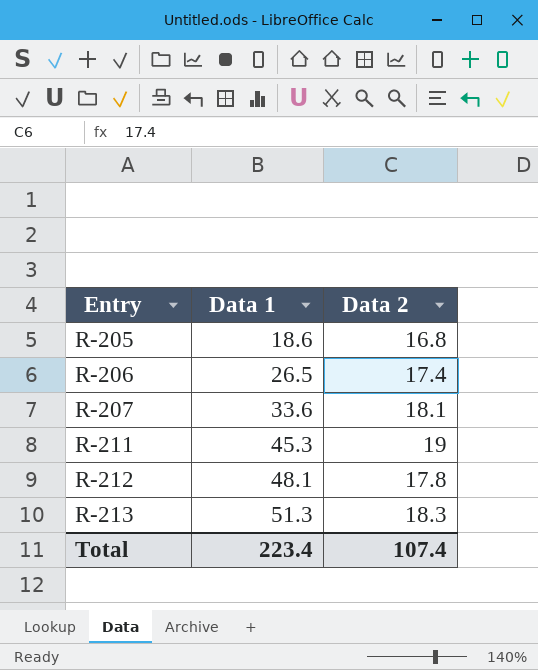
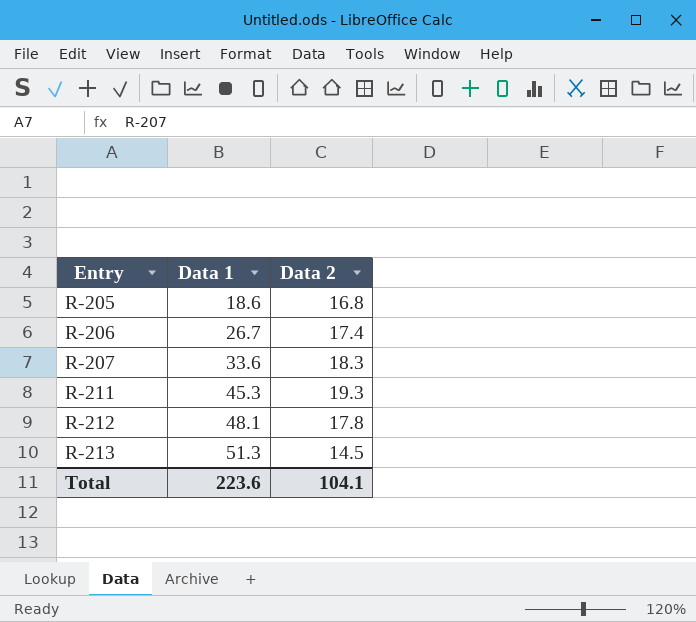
R-206 | Data 1: 26.5 -> 26.7
R-207 | Data 2: 18.1 -> 18.3
R-211 | Data 2: 19 -> 19.3
R-213 | Data 2: 18.3 -> 14.5
Total | Data 1: 223.4 -> 223.6
Total | Data 2: 107.4 -> 104.1

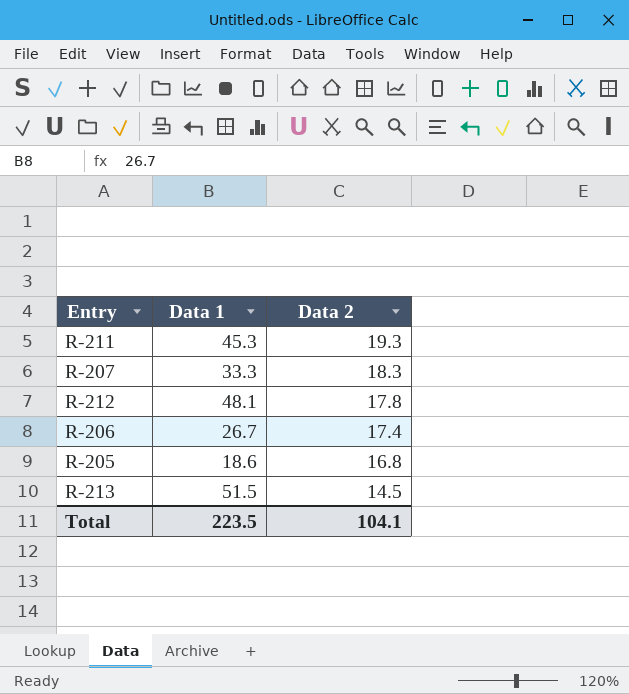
row order: Entry ascending -> Data 2 descending
R-207 | Data 1: 33.6 -> 33.3
R-213 | Data 1: 51.3 -> 51.5
Total | Data 1: 223.6 -> 223.5

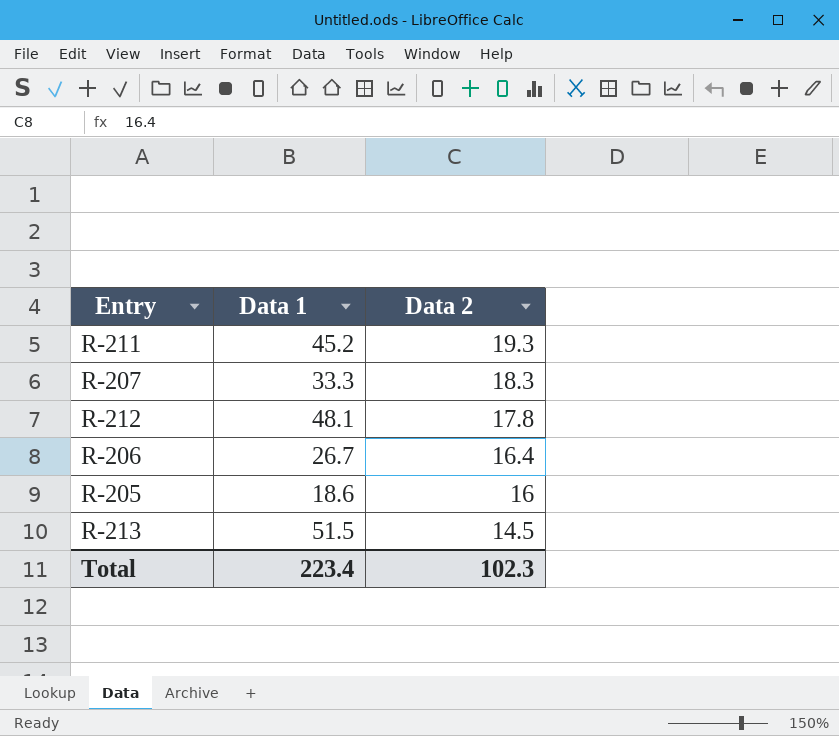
R-211 | Data 1: 45.3 -> 45.2
R-206 | Data 2: 17.4 -> 16.4
R-205 | Data 2: 16.8 -> 16
Total | Data 1: 223.5 -> 223.4
Total | Data 2: 104.1 -> 102.3

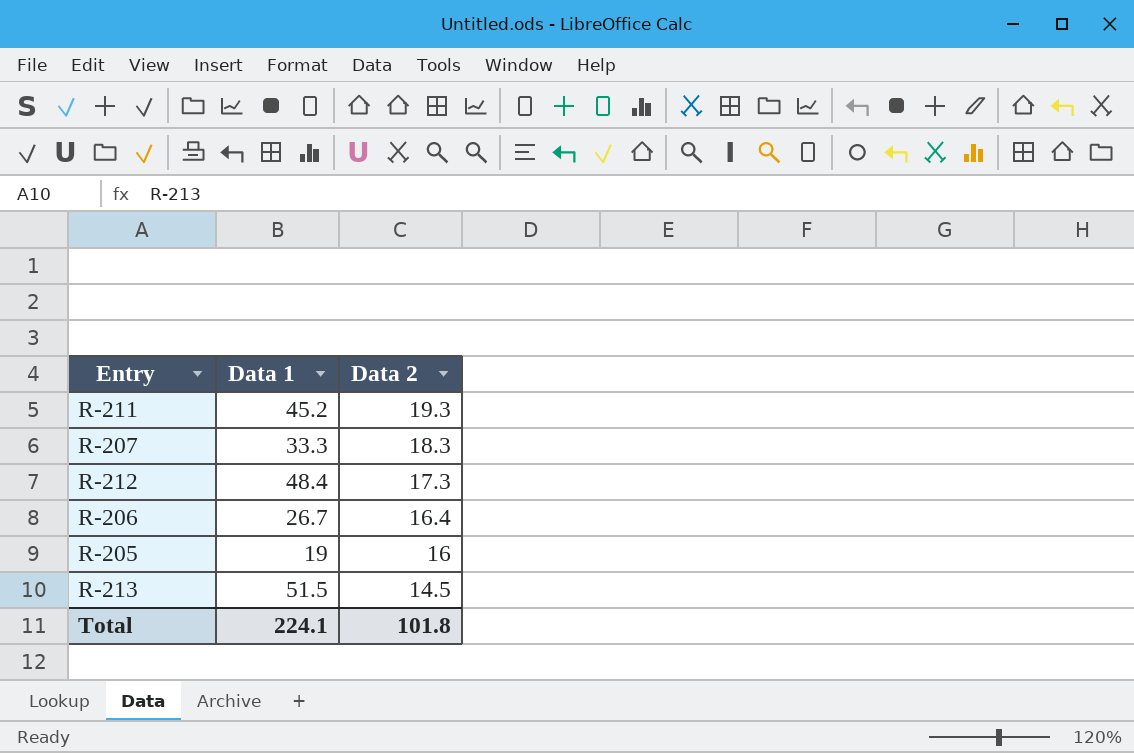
R-212 | Data 1: 48.1 -> 48.4
R-212 | Data 2: 17.8 -> 17.3
R-205 | Data 1: 18.6 -> 19
Total | Data 1: 223.4 -> 224.1
Total | Data 2: 102.3 -> 101.8

